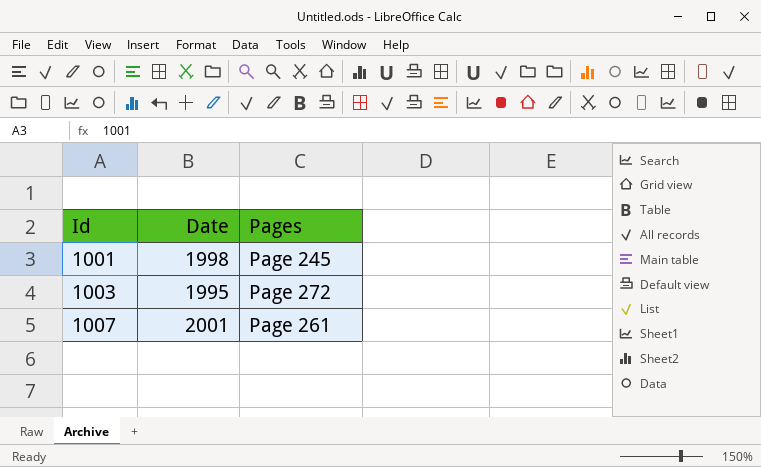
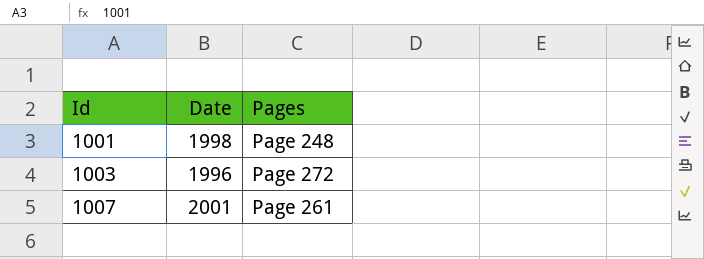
1001 | Pages: Page 245 -> Page 248
1003 | Date: 1995 -> 1996

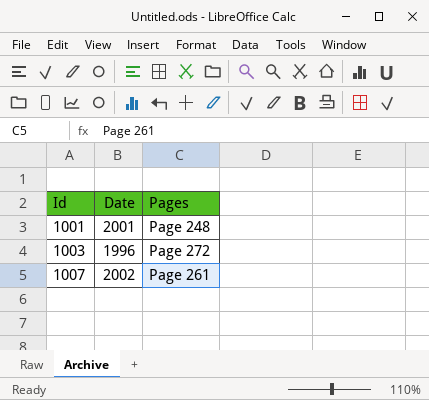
1001 | Date: 1998 -> 2001
1007 | Date: 2001 -> 2002

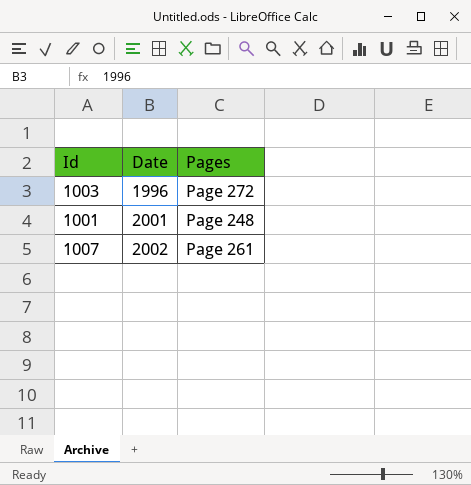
row order: Id ascending -> Date ascending

